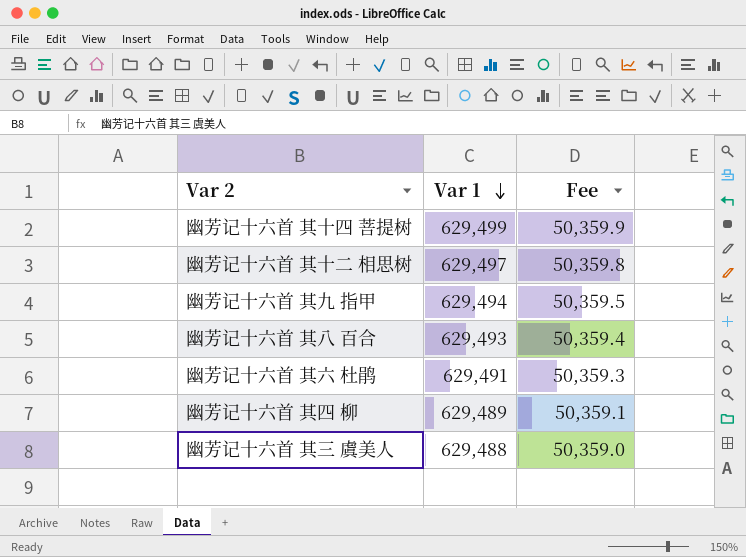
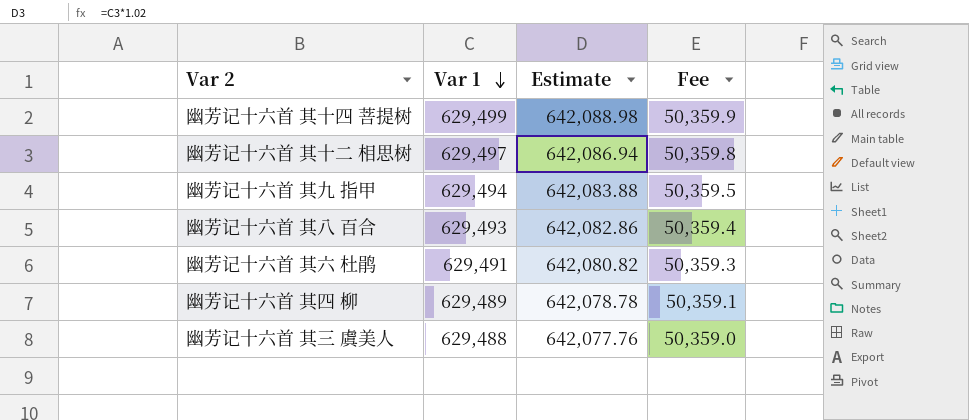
column Estimate | formula: none -> [Var 1] * 1.02

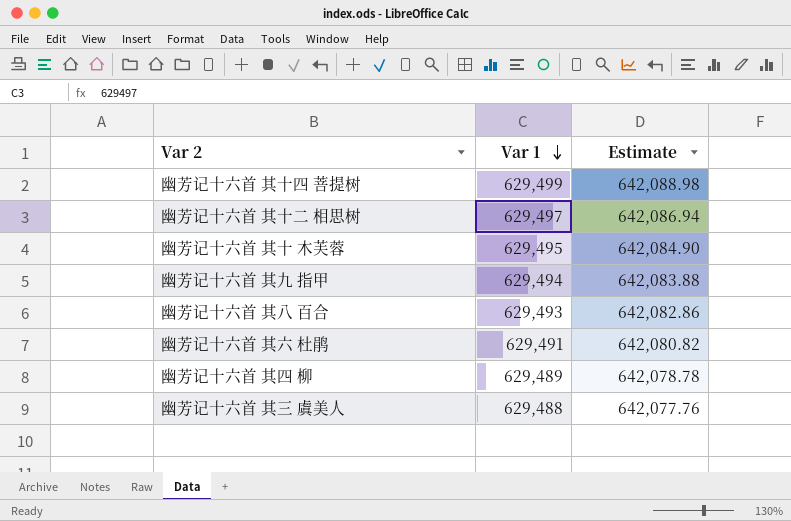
column Fee | formula: [Var 1] * 0.08 -> none
row 幽芳记十六首 其十 木芙蓉: none -> 629,495 | 642,084.90

